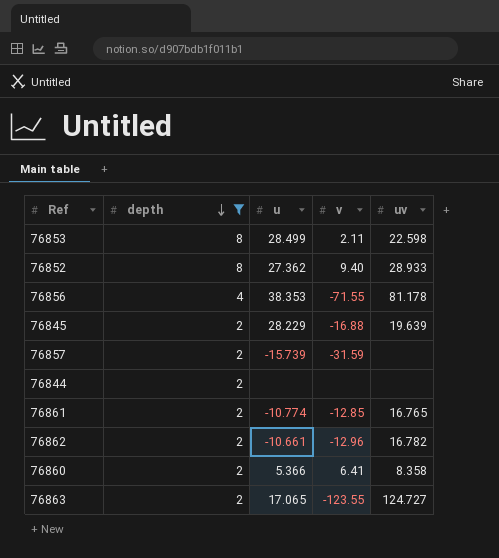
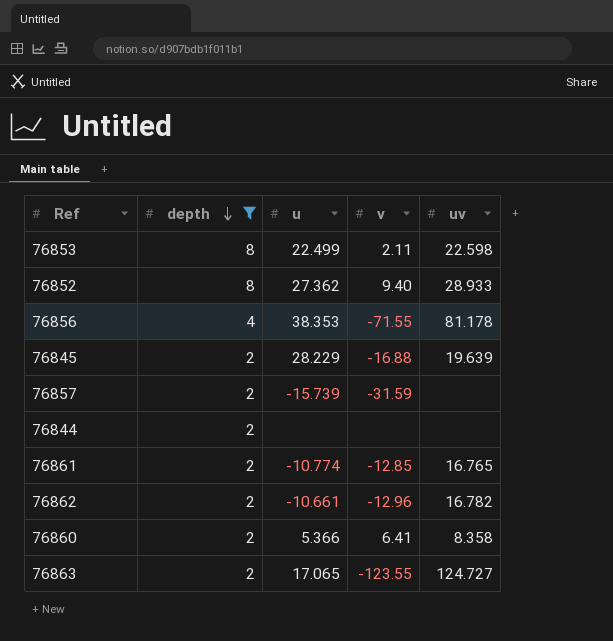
76853 | u: 28.499 -> 22.499

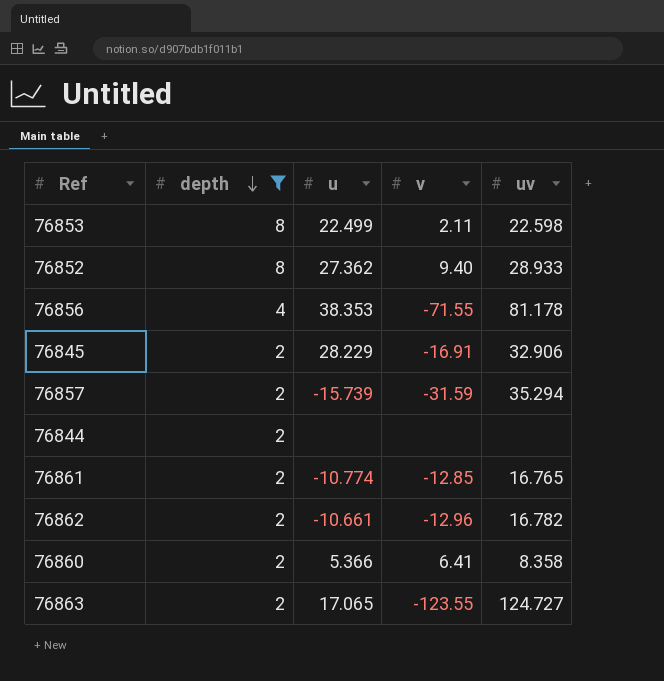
76845 | v: -16.88 -> -16.91
76845 | uv: 19.639 -> 32.906
76857 | uv: none -> 35.294

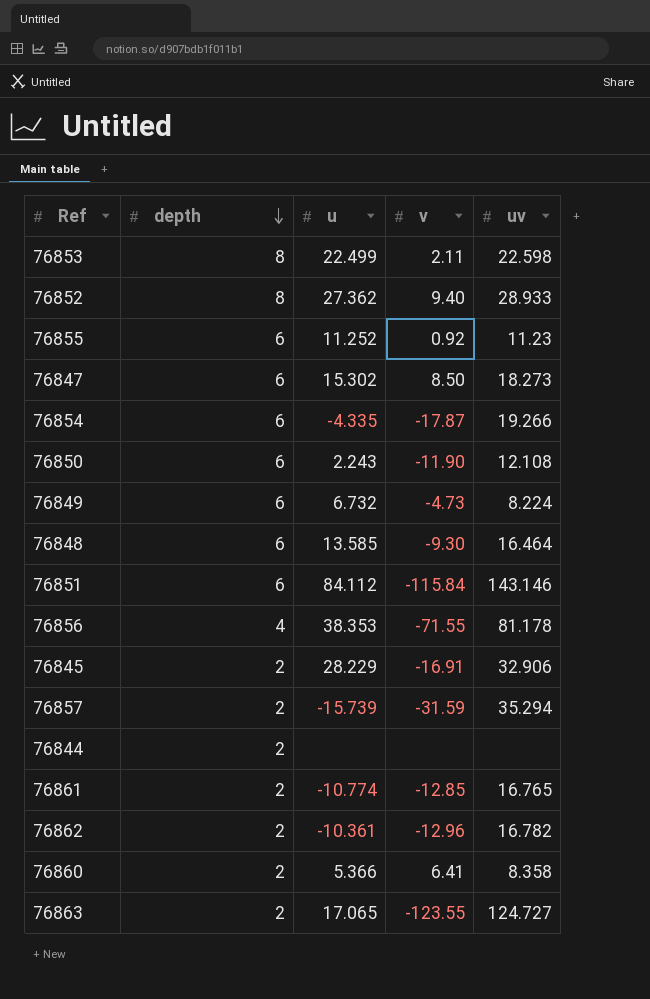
filter: depth != 6 -> none
76862 | u: -10.661 -> -10.361

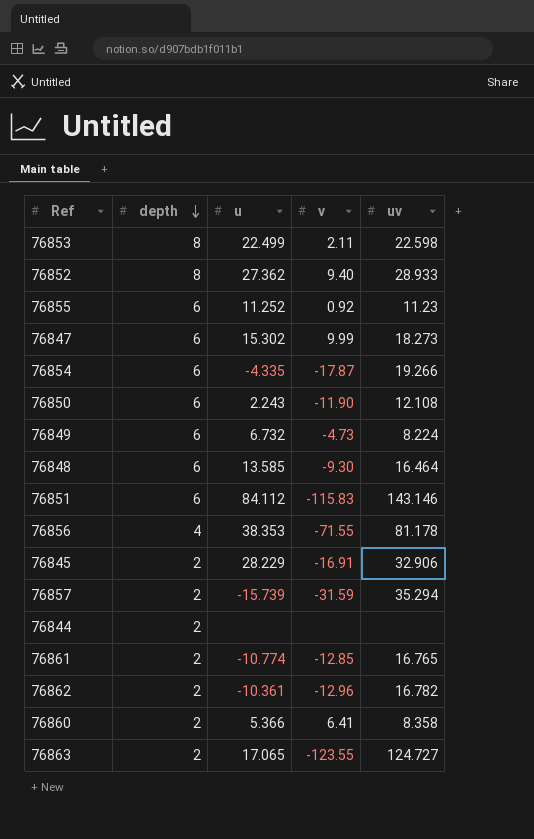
76847 | v: 8.50 -> 9.99
76851 | v: -115.84 -> -115.83

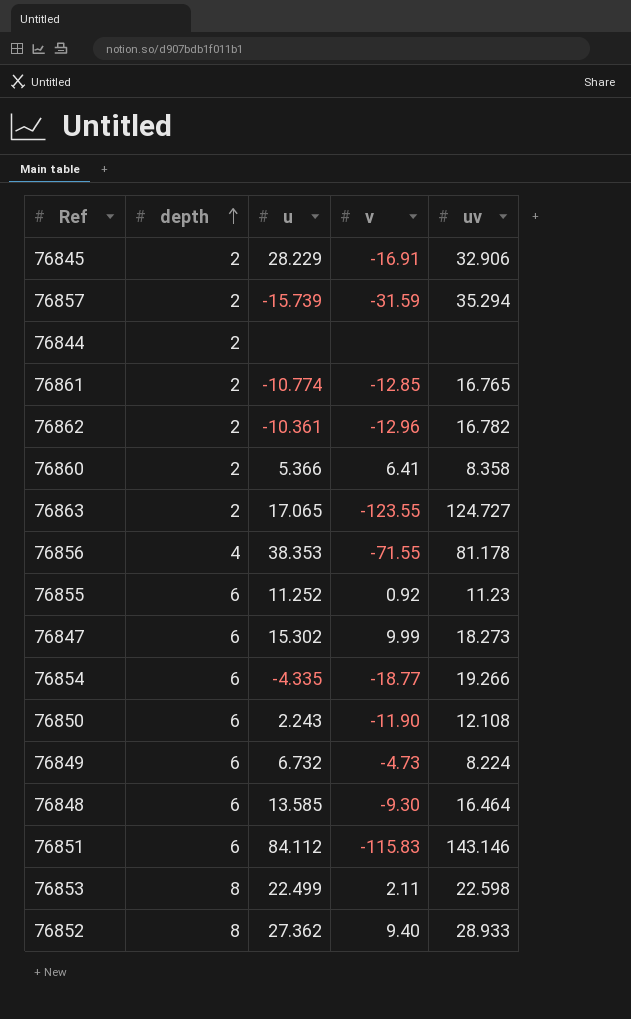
row order: depth descending -> depth ascending
76854 | v: -17.87 -> -18.77

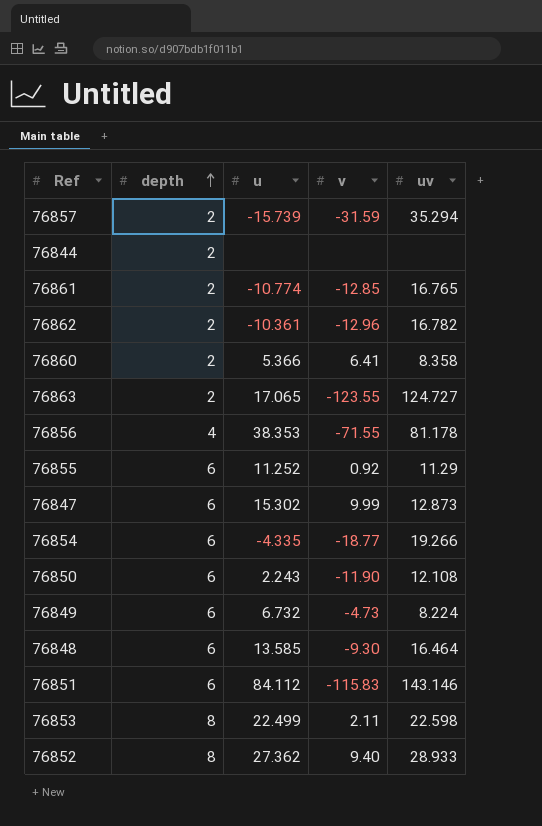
row 76845: 2 | 28.229 | -16.91 | 32.906 -> none
76855 | uv: 11.23 -> 11.29
76847 | uv: 18.273 -> 12.873

